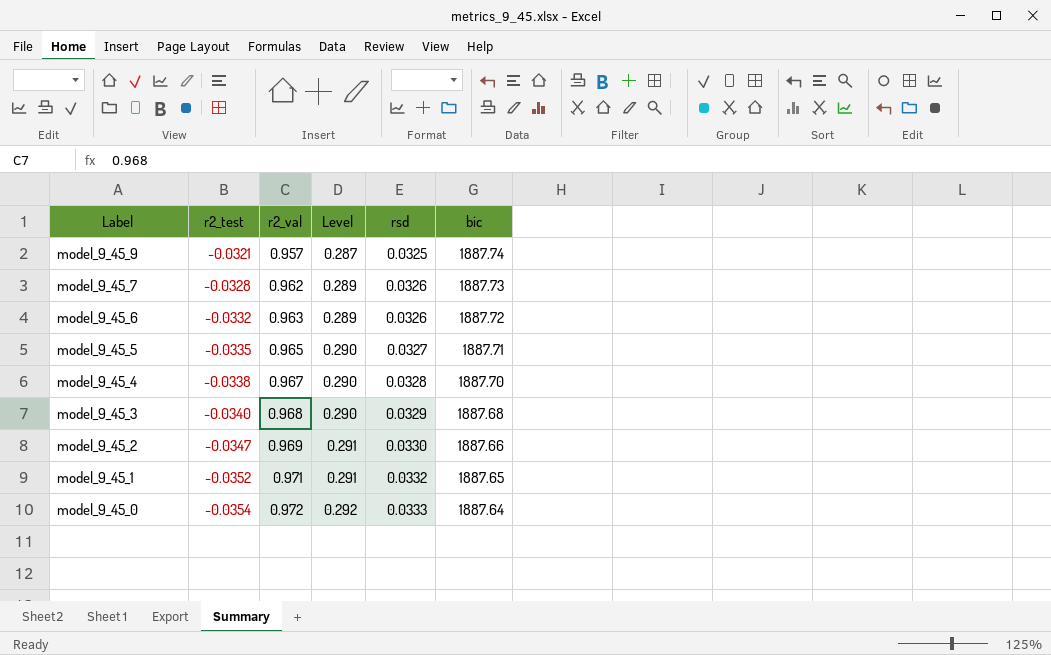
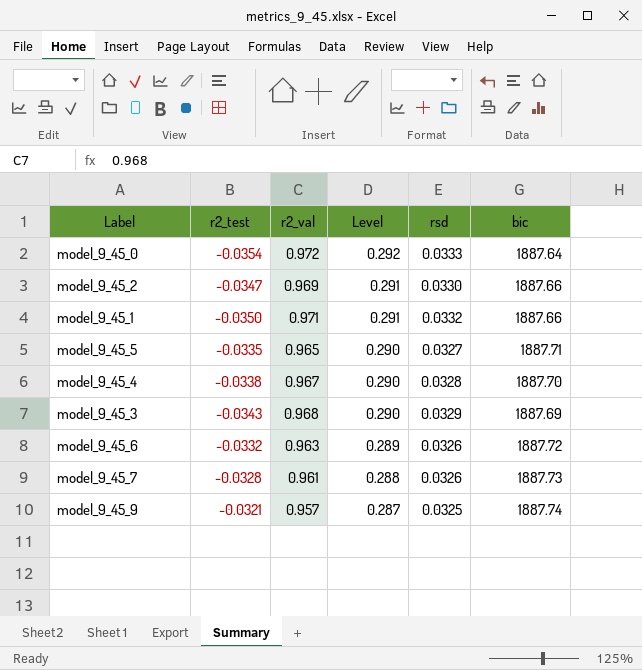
row order: Label descending -> Level descending
model_9_45_1 | r2_test: -0.0352 -> -0.0350
model_9_45_1 | bic: 1887.65 -> 1887.66
model_9_45_3 | r2_test: -0.0340 -> -0.0343
model_9_45_3 | bic: 1887.68 -> 1887.69
model_9_45_7 | r2_val: 0.962 -> 0.961
model_9_45_7 | Level: 0.289 -> 0.288

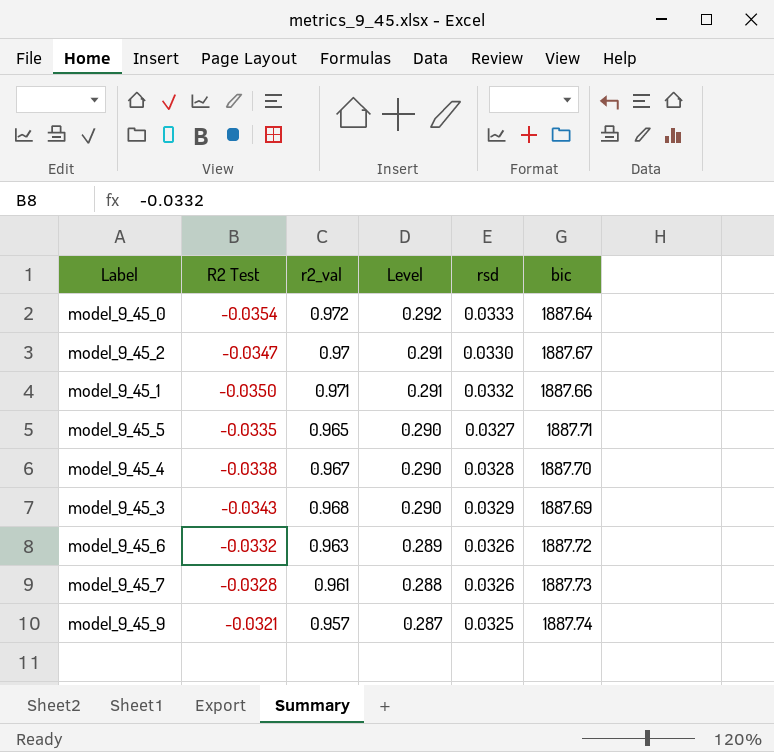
column name: r2_test -> R2 Test
model_9_45_2 | r2_val: 0.969 -> 0.97
model_9_45_2 | bic: 1887.66 -> 1887.67

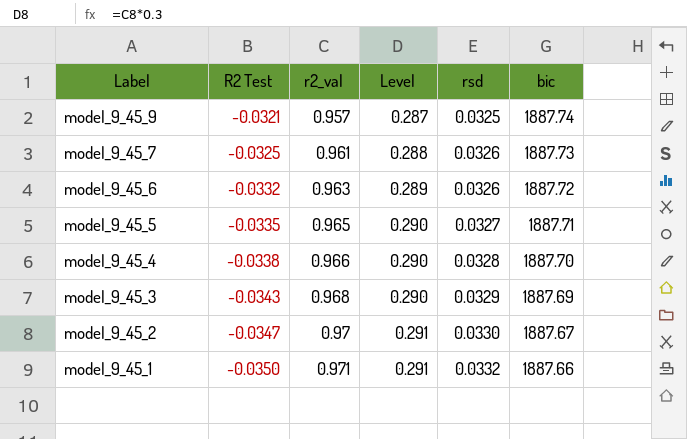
row order: Level descending -> Label descending
row model_9_45_0: -0.0354 | 0.972 | 0.292 | 0.0333 | 1887.64 -> none
model_9_45_7 | R2 Test: -0.0328 -> -0.0325
model_9_45_4 | r2_val: 0.967 -> 0.966

